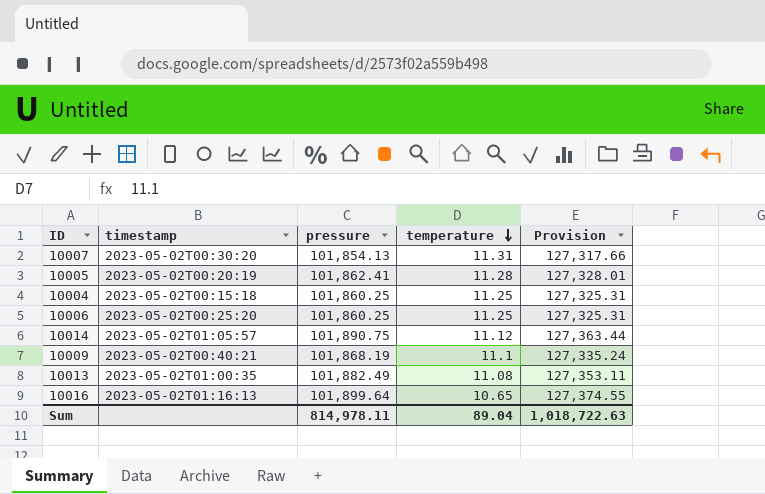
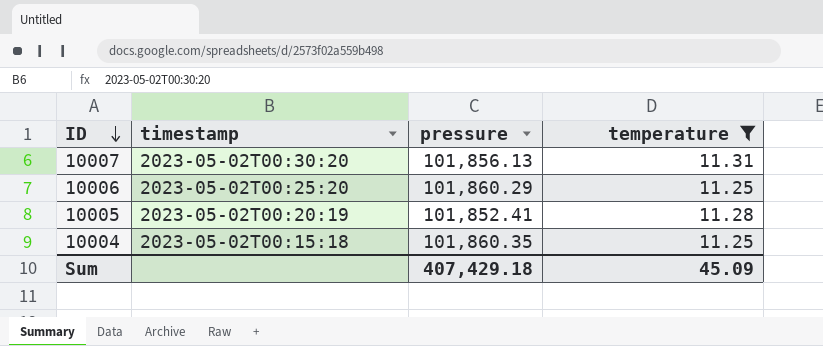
filter: none -> temperature >= 11.25
row order: temperature descending -> ID descending
column Provision | formula: [pressure] * 1.25 -> none
10007 | pressure: 101,854.13 -> 101,856.13
10006 | pressure: 101,860.25 -> 101,860.29
10005 | pressure: 101,862.41 -> 101,852.41
10004 | pressure: 101,860.25 -> 101,860.35
Sum | pressure: 814,978.11 -> 407,429.18
Sum | temperature: 89.04 -> 45.09

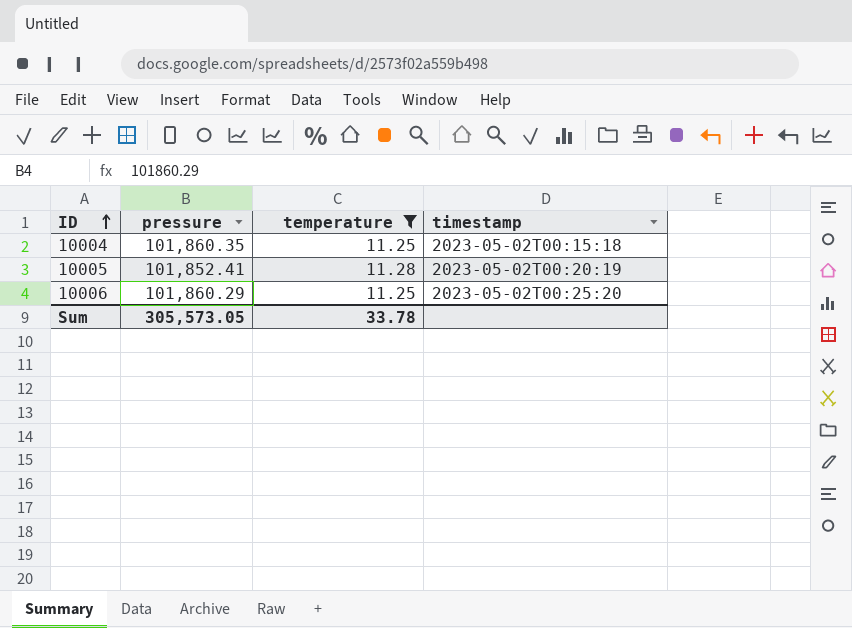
row order: ID descending -> ID ascending
column timestamp | position: 2 -> 4
row 10007: 2023-05-02T00:30:20 | 101,856.13 | 11.31 -> none
Sum | pressure: 407,429.18 -> 305,573.05
Sum | temperature: 45.09 -> 33.78

